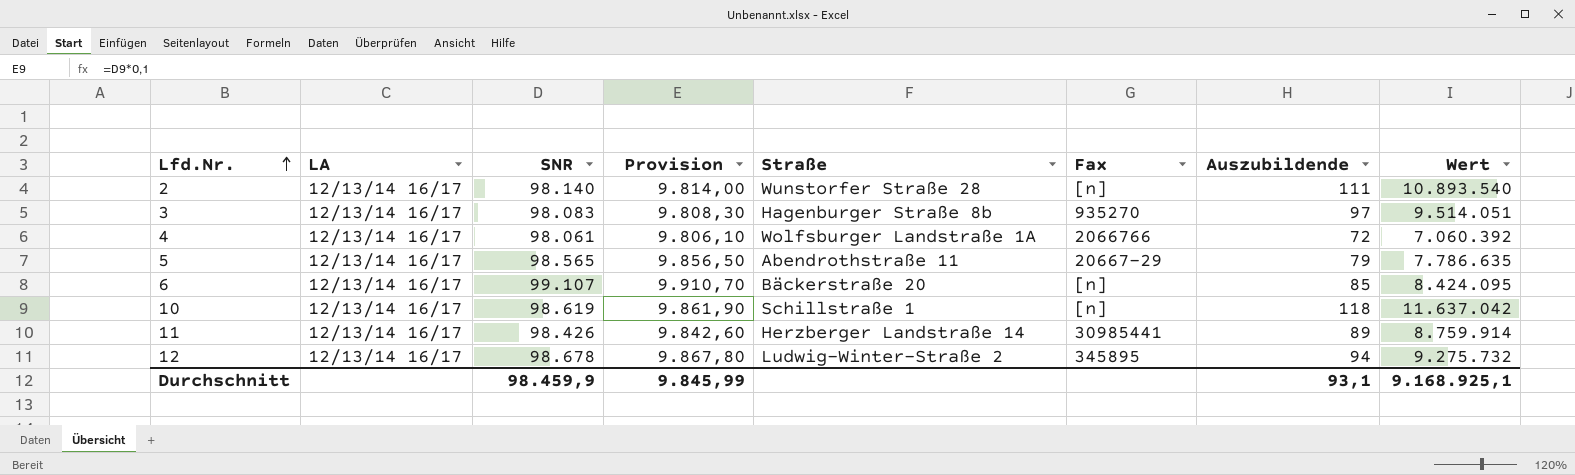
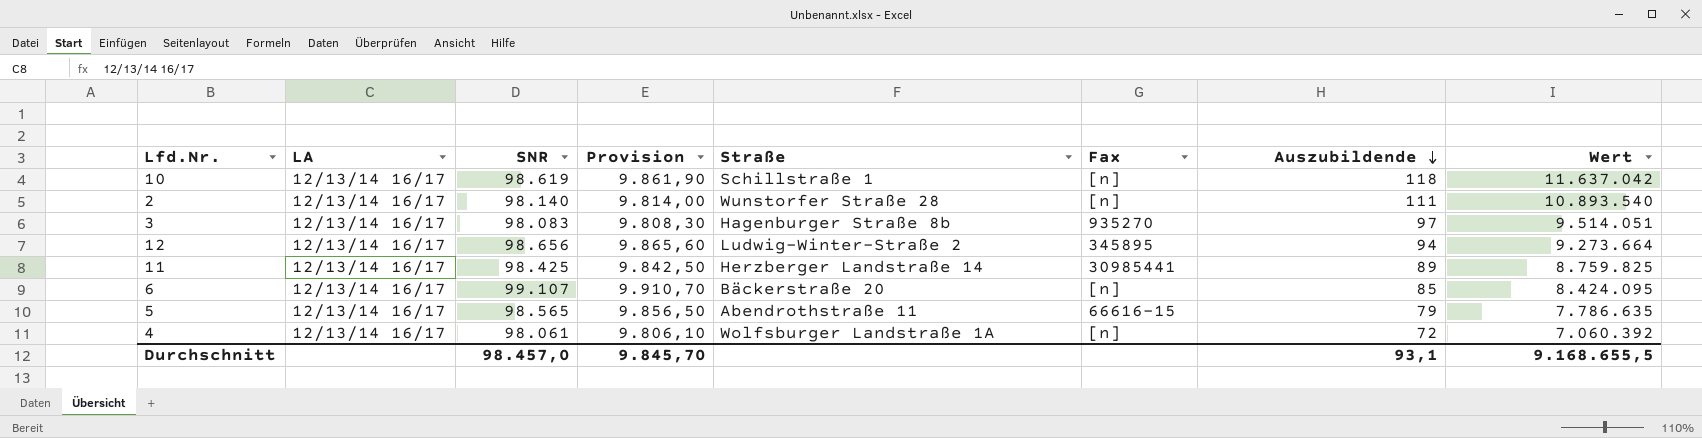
row order: Lfd.Nr. ascending -> Auszubildende descending
12 | SNR: 98.678 -> 98.656
12 | Provision: 9.867,80 -> 9.865,60
12 | Wert: 9.275.732 -> 9.273.664
11 | SNR: 98.426 -> 98.425
11 | Provision: 9.842,60 -> 9.842,50
11 | Wert: 8.759.914 -> 8.759.825
5 | Fax: 20667-29 -> 66616-15
4 | Fax: 2066766 -> [n]
Durchschnitt | SNR: 98.459,9 -> 98.457,0
Durchschnitt | Provision: 9.845,99 -> 9.845,70
Durchschnitt | Wert: 9.168.925,1 -> 9.168.655,5

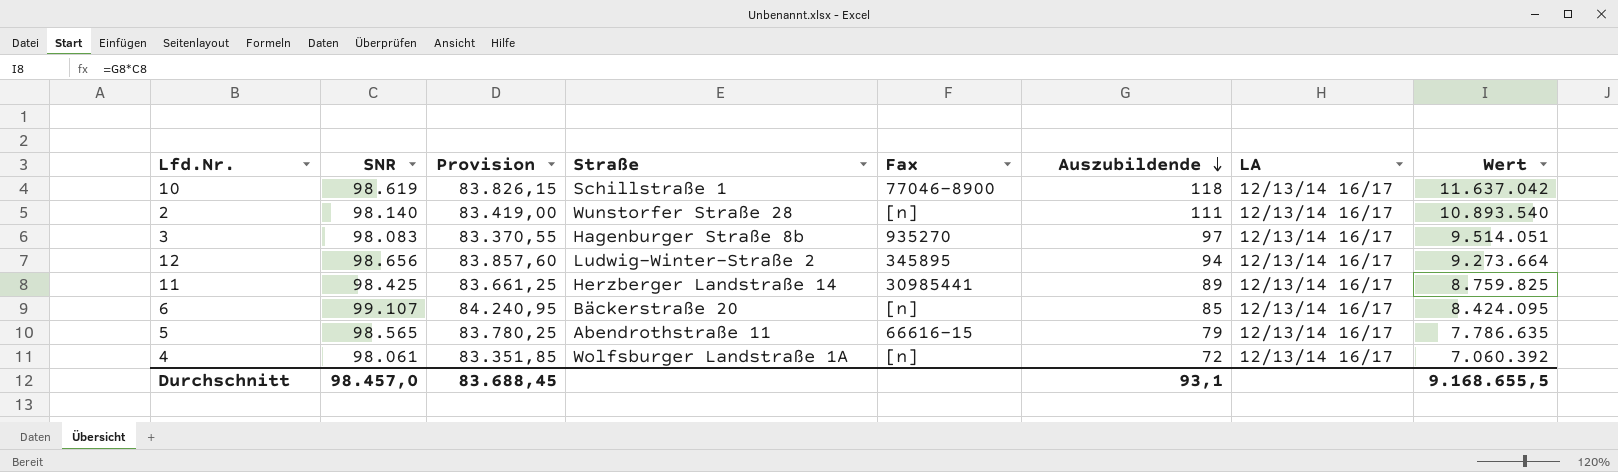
column Provision | formula: [SNR] * 0,1 -> [SNR] * 0,85
column LA | position: 2 -> 7
10 | Fax: [n] -> 77046-8900
Durchschnitt | Provision: 9.845,70 -> 83.688,45

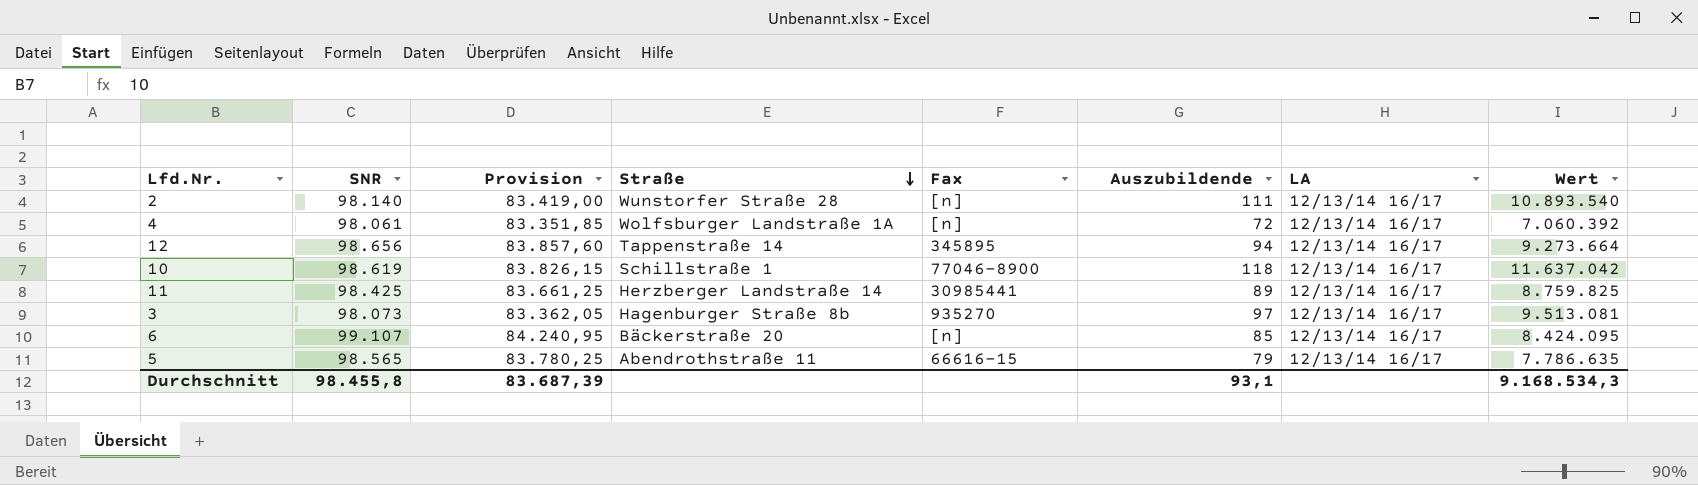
row order: Auszubildende descending -> Straße descending
12 | Straße: Ludwig-Winter-Straße 2 -> Tappenstraße 14
3 | SNR: 98.083 -> 98.073
3 | Provision: 83.370,55 -> 83.362,05
3 | Wert: 9.514.051 -> 9.513.081
Durchschnitt | SNR: 98.457,0 -> 98.455,8
Durchschnitt | Provision: 83.688,45 -> 83.687,39
Durchschnitt | Wert: 9.168.655,5 -> 9.168.534,3

